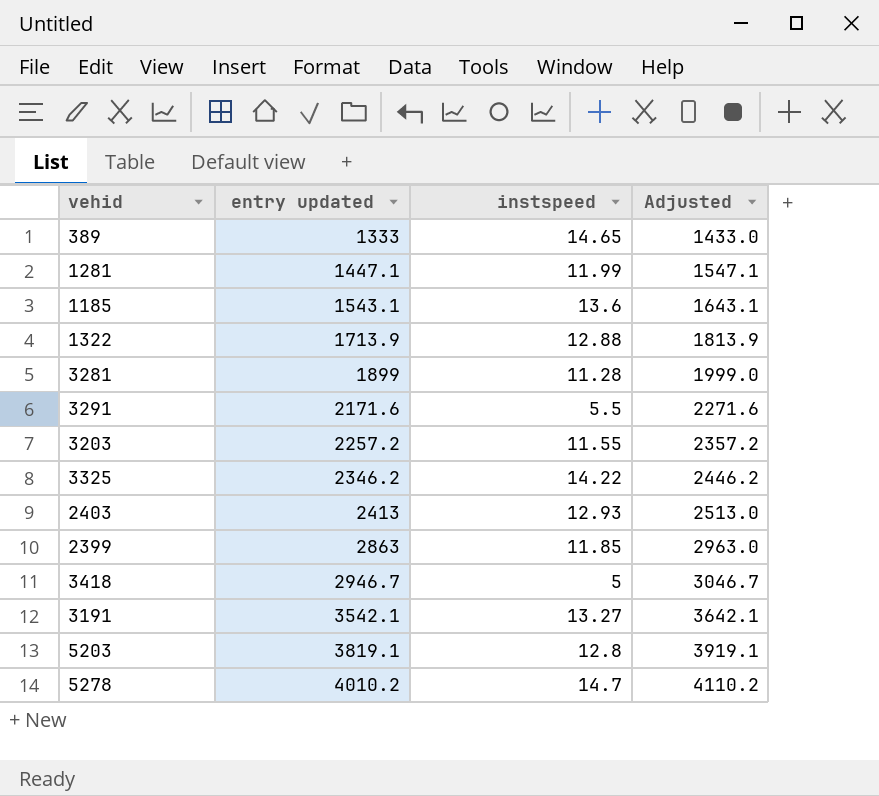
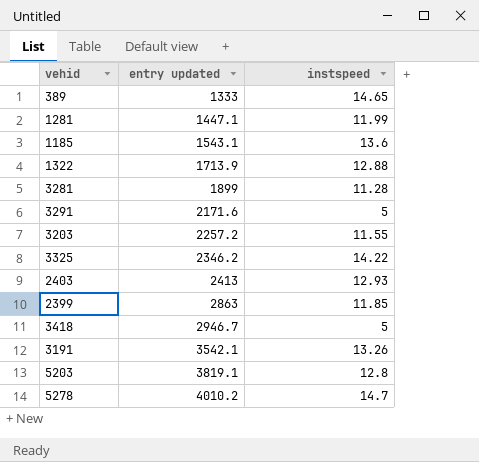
column Adjusted | formula: [entry updated] + 100 -> none
3291 | instspeed: 5.5 -> 5
3191 | instspeed: 13.27 -> 13.26

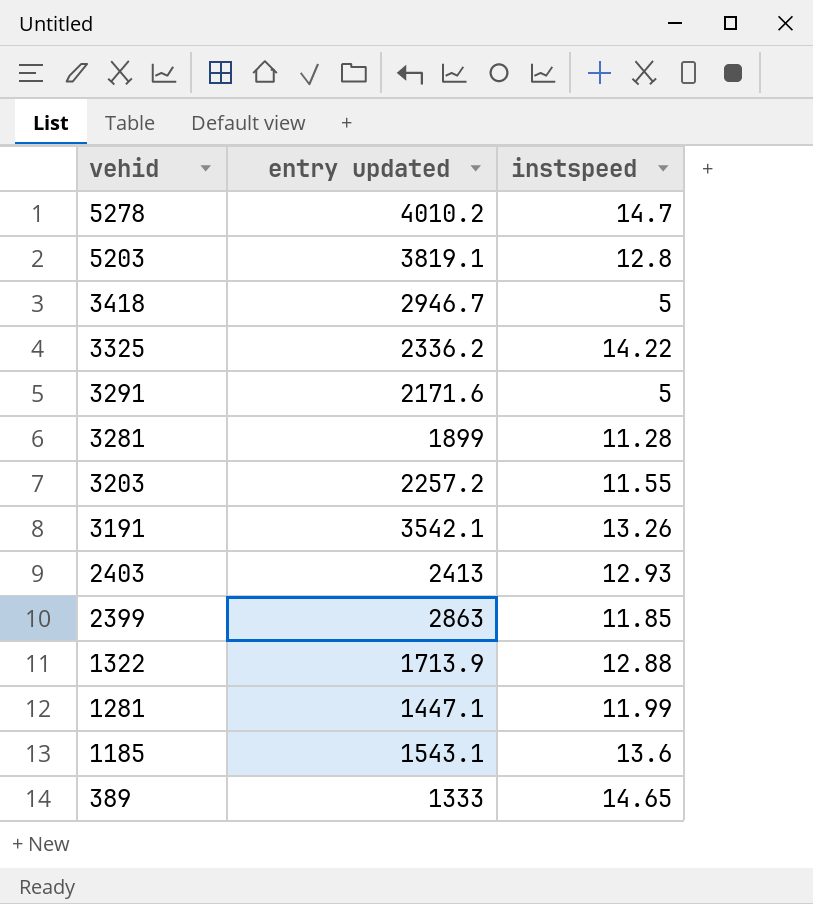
row order: entry updated ascending -> vehid descending
3325 | entry updated: 2346.2 -> 2336.2

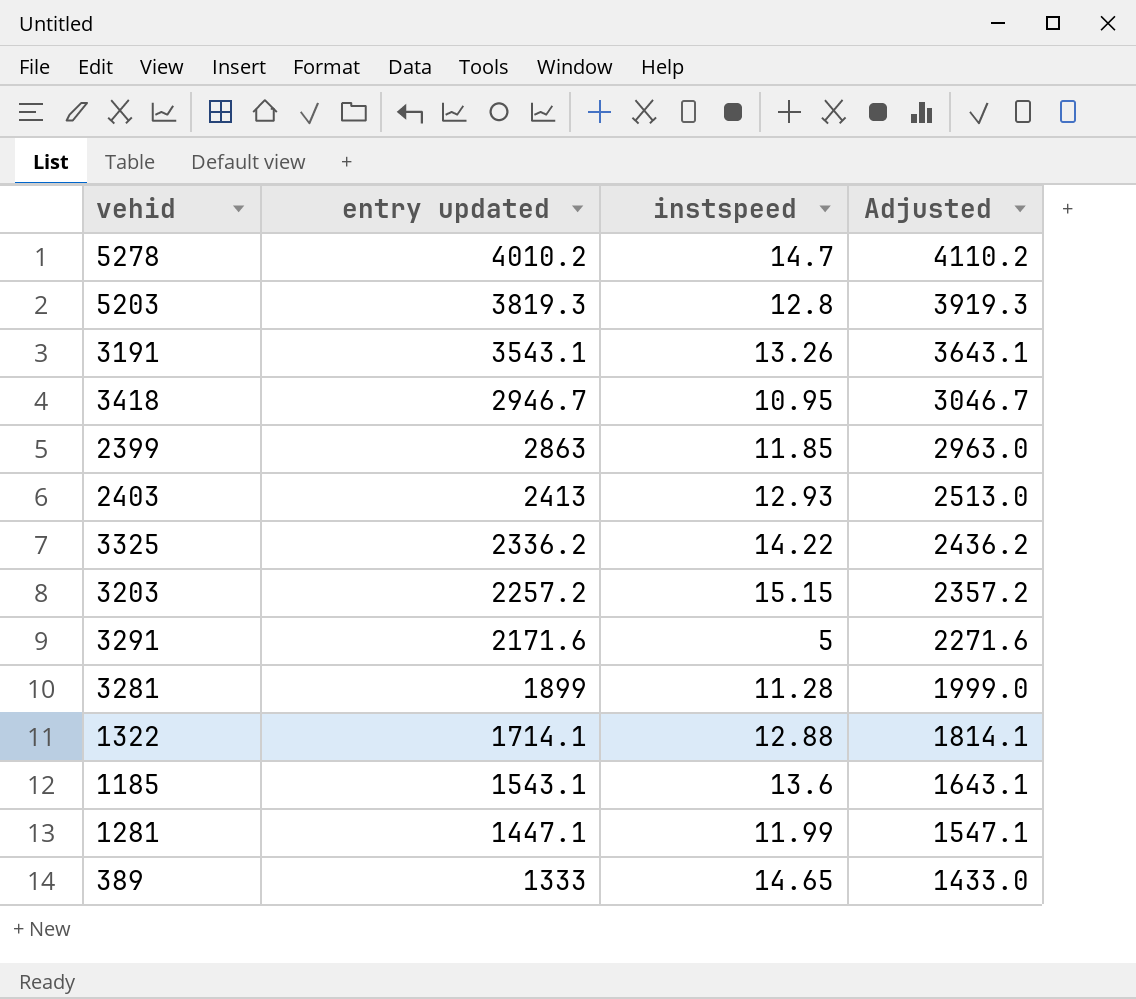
row order: vehid descending -> entry updated descending
column Adjusted | formula: none -> [entry updated] + 100
5203 | entry updated: 3819.1 -> 3819.3
3191 | entry updated: 3542.1 -> 3543.1
3418 | instspeed: 5 -> 10.95
3203 | instspeed: 11.55 -> 15.15
1322 | entry updated: 1713.9 -> 1714.1

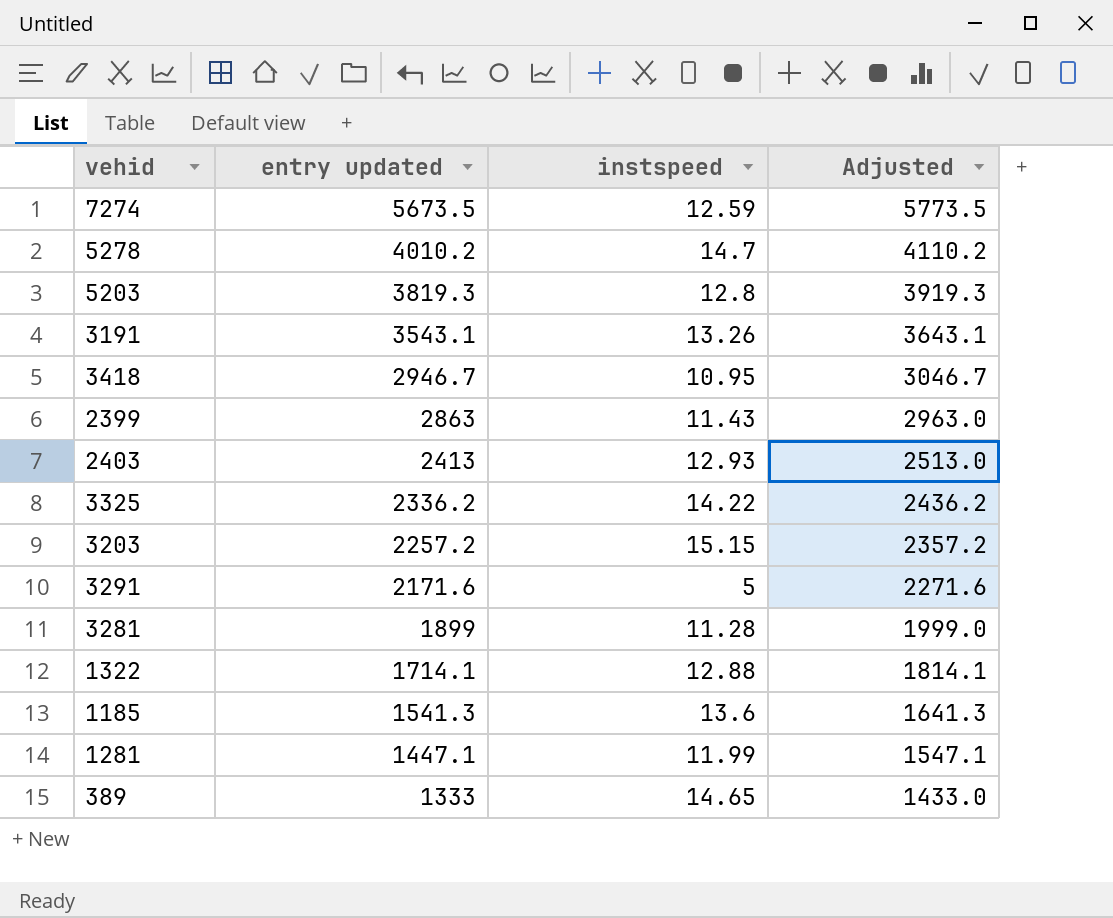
row 7274: none -> 5673.5 | 12.59 | 5773.5
2399 | instspeed: 11.85 -> 11.43
1185 | entry updated: 1543.1 -> 1541.3
1185 | Adjusted: 1643.1 -> 1641.3

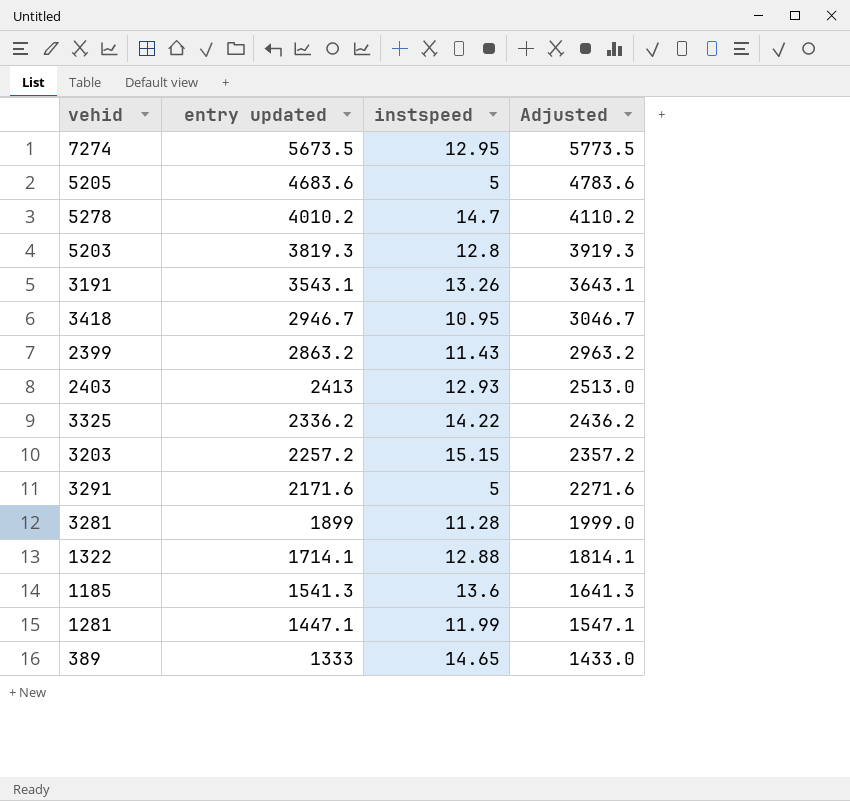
7274 | instspeed: 12.59 -> 12.95
row 5205: none -> 4683.6 | 5 | 4783.6
2399 | entry updated: 2863 -> 2863.2
2399 | Adjusted: 2963.0 -> 2963.2

